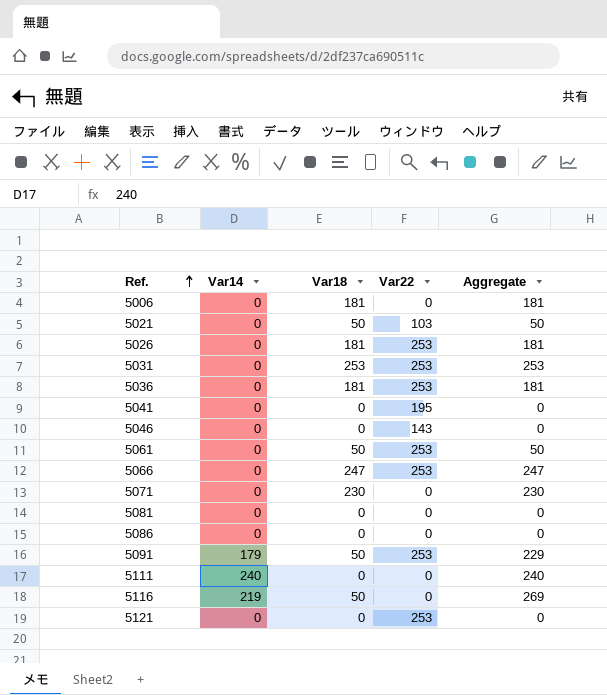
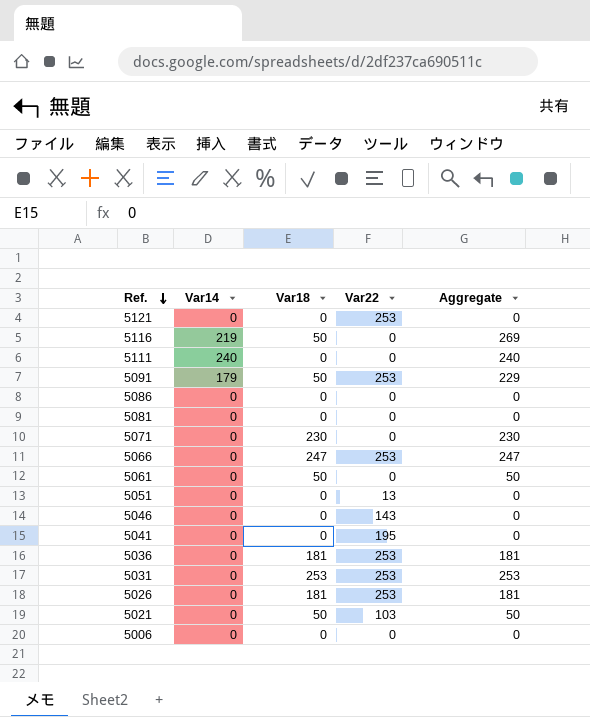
row order: Ref. ascending -> Ref. descending
5061 | Var22: 253 -> 0
row 5051: none -> 0 | 0 | 13 | 0
5006 | Var18: 181 -> 0
5006 | Aggregate: 181 -> 0

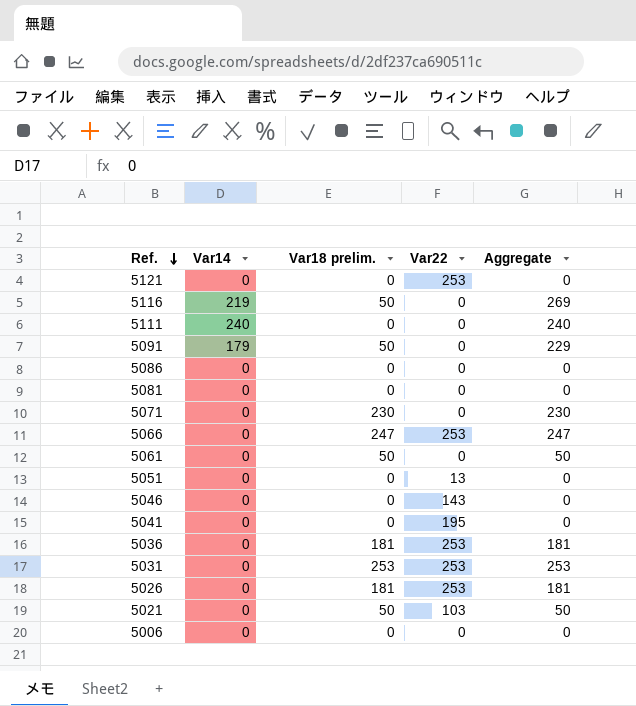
column name: Var18 -> Var18 prelim.
5091 | Var22: 253 -> 0

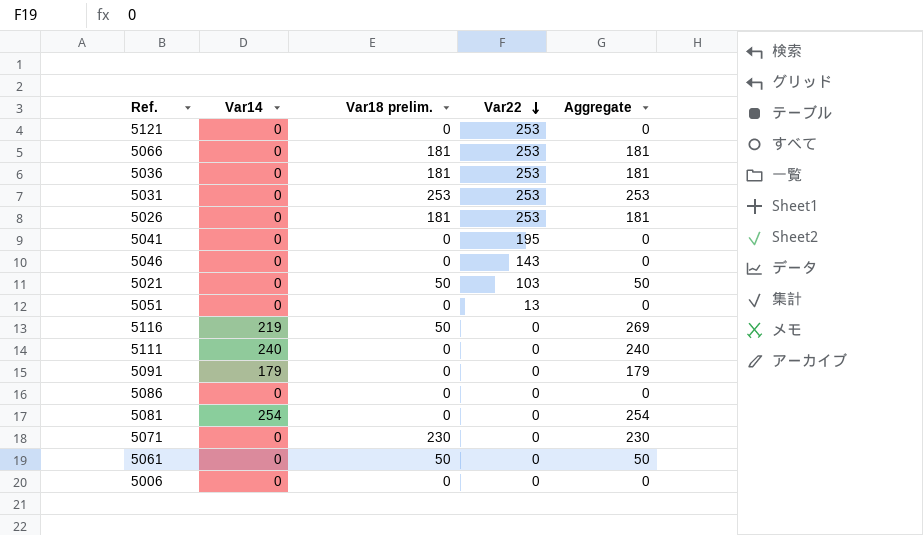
row order: Ref. descending -> Var22 descending
5066 | Var18 prelim.: 247 -> 181
5066 | Aggregate: 247 -> 181
5091 | Var18 prelim.: 50 -> 0
5091 | Aggregate: 229 -> 179
5081 | Var14: 0 -> 254
5081 | Aggregate: 0 -> 254

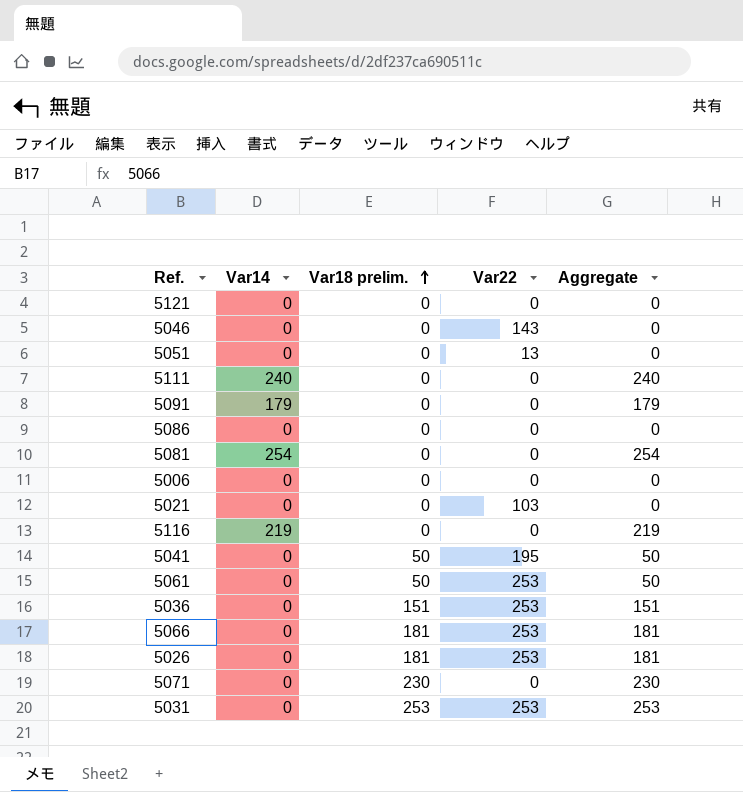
row order: Var22 descending -> Var18 prelim. ascending
5121 | Var22: 253 -> 0
5021 | Var18 prelim.: 50 -> 0
5021 | Aggregate: 50 -> 0
5116 | Var18 prelim.: 50 -> 0
5116 | Aggregate: 269 -> 219
5041 | Var18 prelim.: 0 -> 50
5041 | Aggregate: 0 -> 50
5061 | Var22: 0 -> 253
5036 | Var18 prelim.: 181 -> 151
5036 | Aggregate: 181 -> 151

